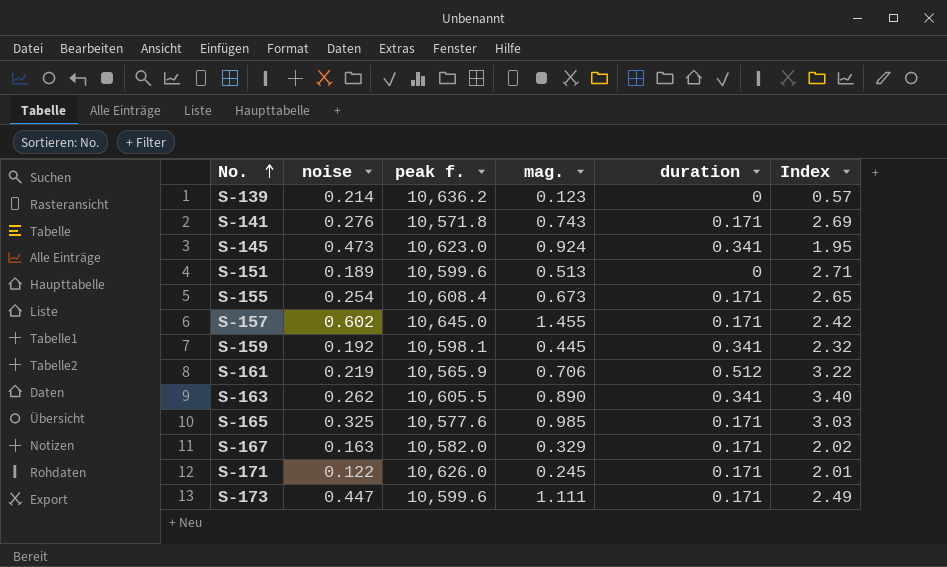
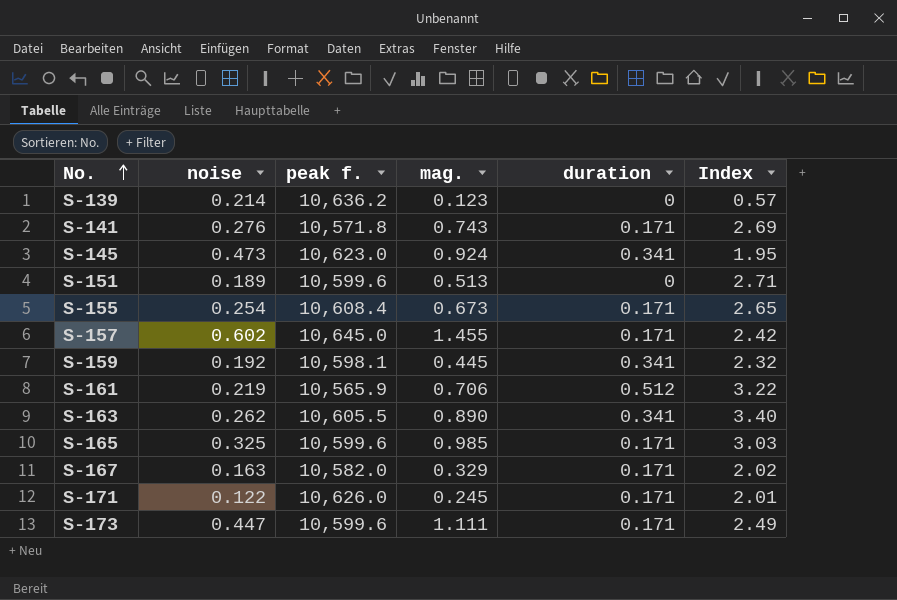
S-165 | peak f.: 10,577.6 -> 10,599.6

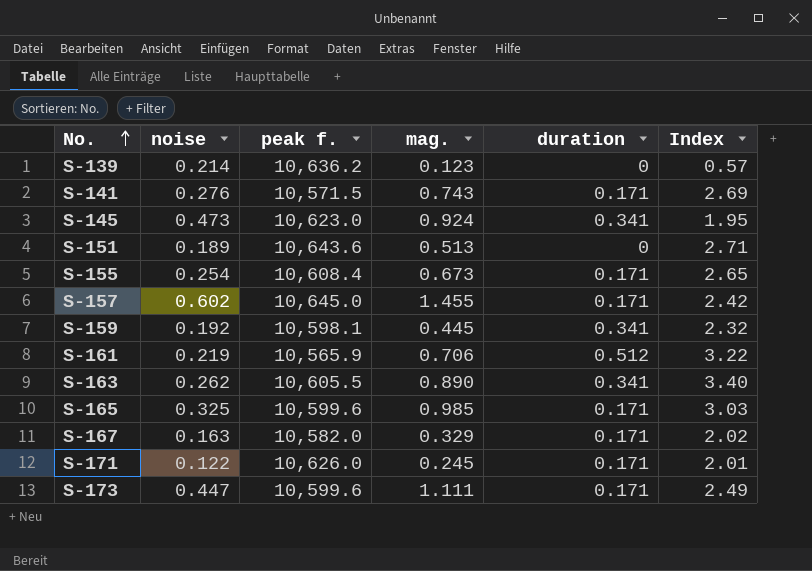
S-141 | peak f.: 10,571.8 -> 10,571.5
S-151 | peak f.: 10,599.6 -> 10,643.6

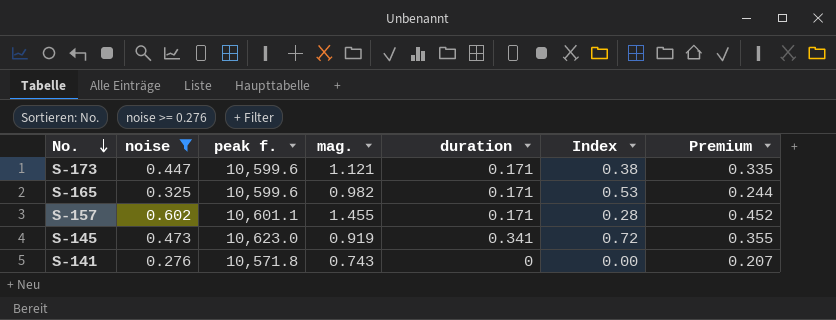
filter: none -> noise >= 0.276
row order: No. ascending -> No. descending
column Index | formula: [mag.] / [noise] -> [duration] / [noise]
column Premium | formula: none -> [noise] * 0.75
S-173 | mag.: 1.111 -> 1.121
S-165 | mag.: 0.985 -> 0.982
S-157 | peak f.: 10,645.0 -> 10,601.1
S-145 | mag.: 0.924 -> 0.919
S-141 | peak f.: 10,571.5 -> 10,571.8
S-141 | duration: 0.171 -> 0

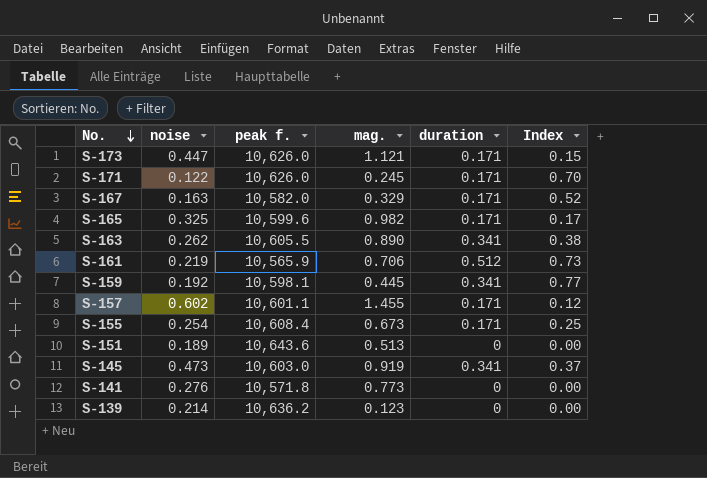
filter: noise >= 0.276 -> none
column Premium | formula: [noise] * 0.75 -> none
column Index | formula: [duration] / [noise] -> [duration] / [mag.]
S-173 | peak f.: 10,599.6 -> 10,626.0
S-145 | peak f.: 10,623.0 -> 10,603.0
S-141 | mag.: 0.743 -> 0.773

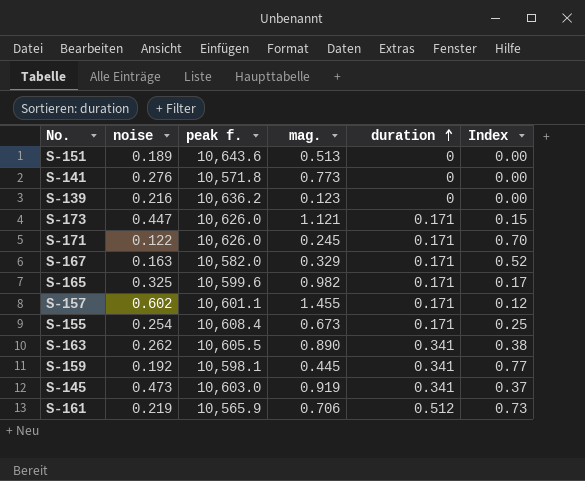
row order: No. descending -> duration ascending
S-139 | noise: 0.214 -> 0.216

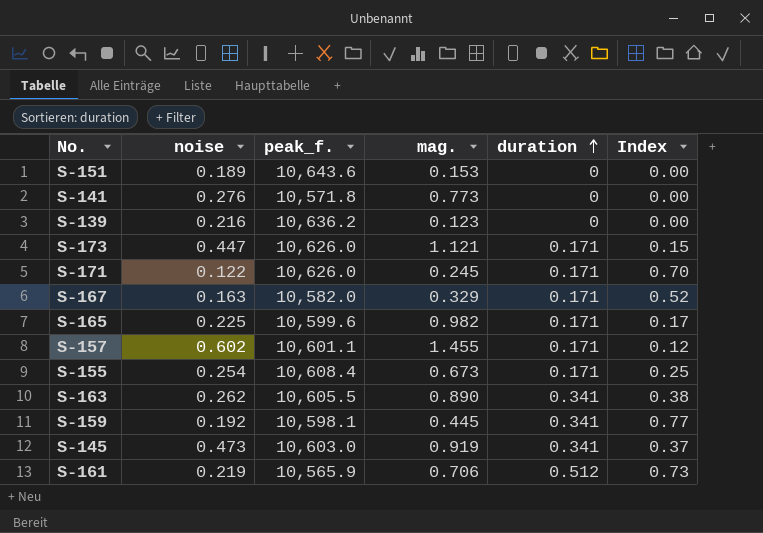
column name: peak f. -> peak_f.
S-151 | mag.: 0.513 -> 0.153
S-165 | noise: 0.325 -> 0.225

